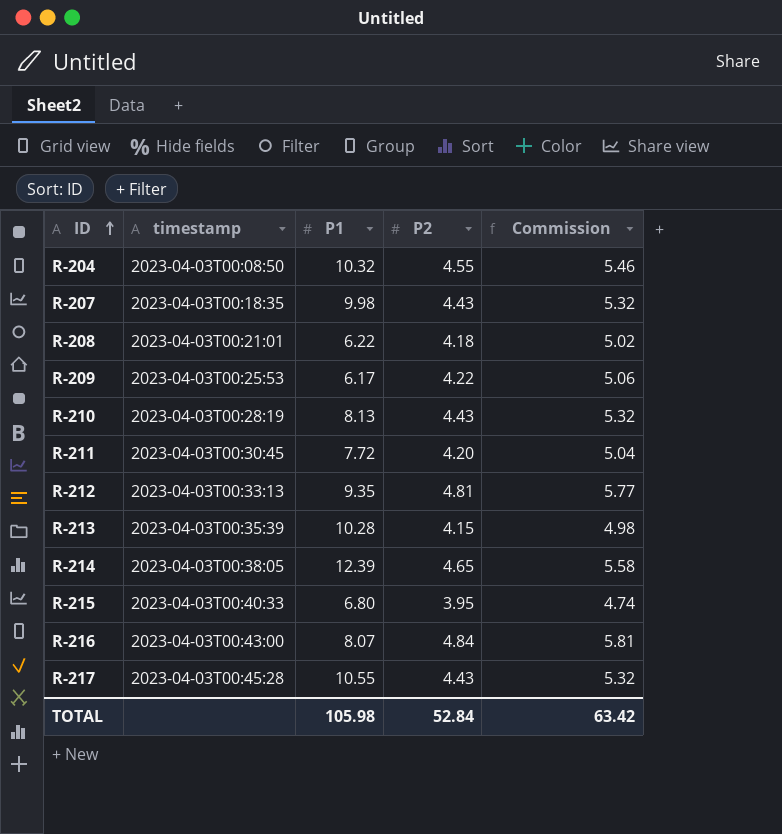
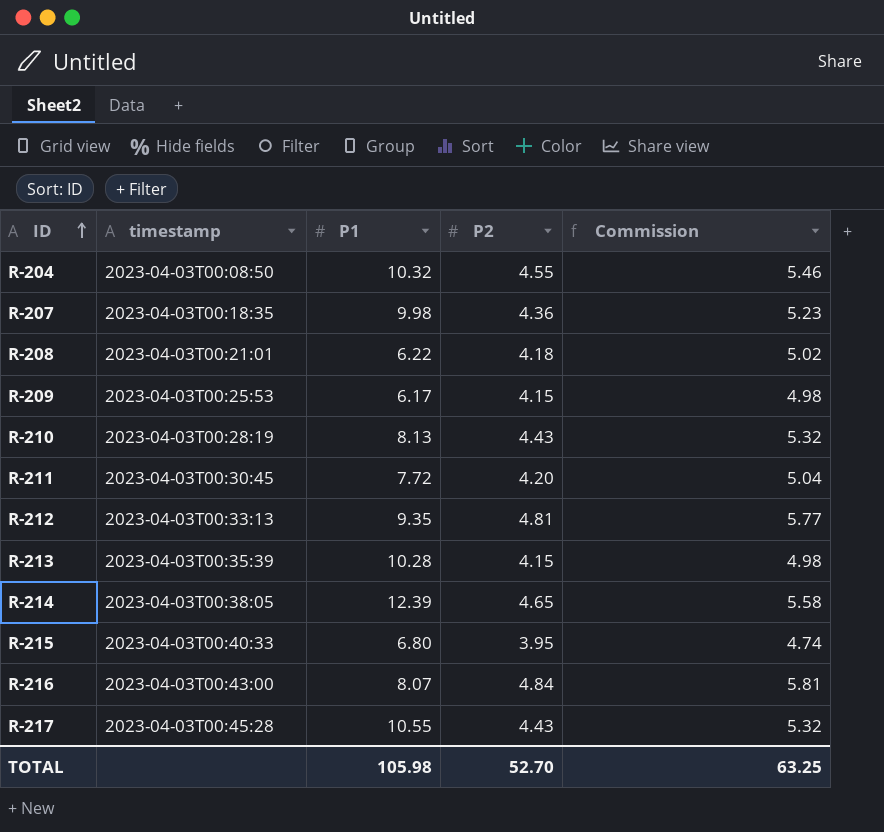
R-207 | P2: 4.43 -> 4.36
R-207 | Commission: 5.32 -> 5.23
R-209 | P2: 4.22 -> 4.15
R-209 | Commission: 5.06 -> 4.98
TOTAL | P2: 52.84 -> 52.70
TOTAL | Commission: 63.42 -> 63.25

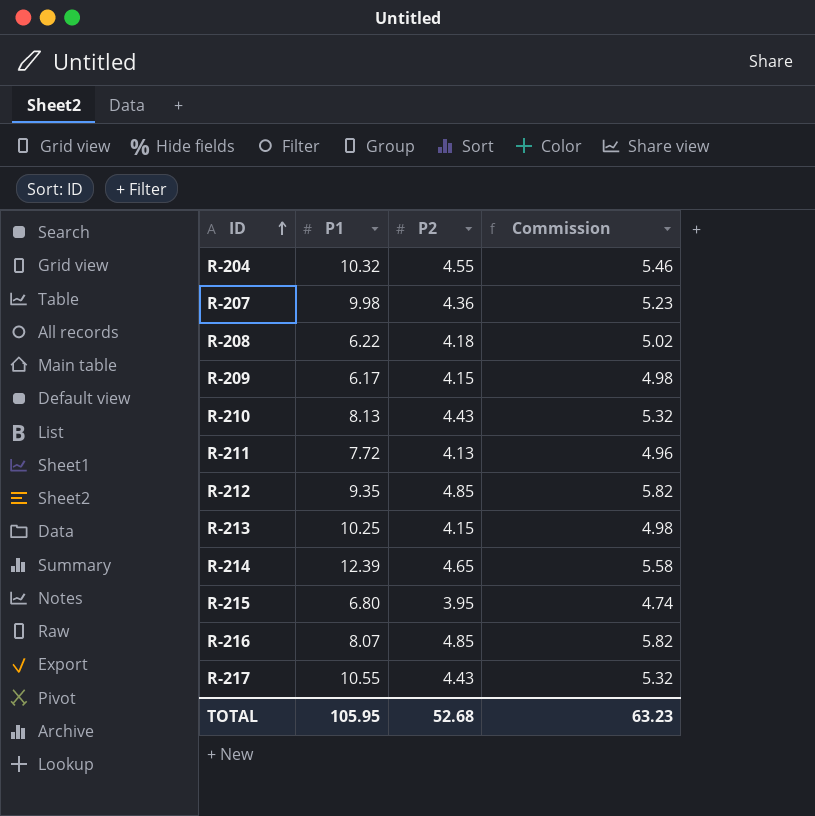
column timestamp | position: 2 -> none
R-211 | P2: 4.20 -> 4.13
R-211 | Commission: 5.04 -> 4.96
R-212 | P2: 4.81 -> 4.85
R-212 | Commission: 5.77 -> 5.82
R-213 | P1: 10.28 -> 10.25
R-216 | P2: 4.84 -> 4.85
R-216 | Commission: 5.81 -> 5.82
TOTAL | P1: 105.98 -> 105.95
TOTAL | P2: 52.70 -> 52.68
TOTAL | Commission: 63.25 -> 63.23

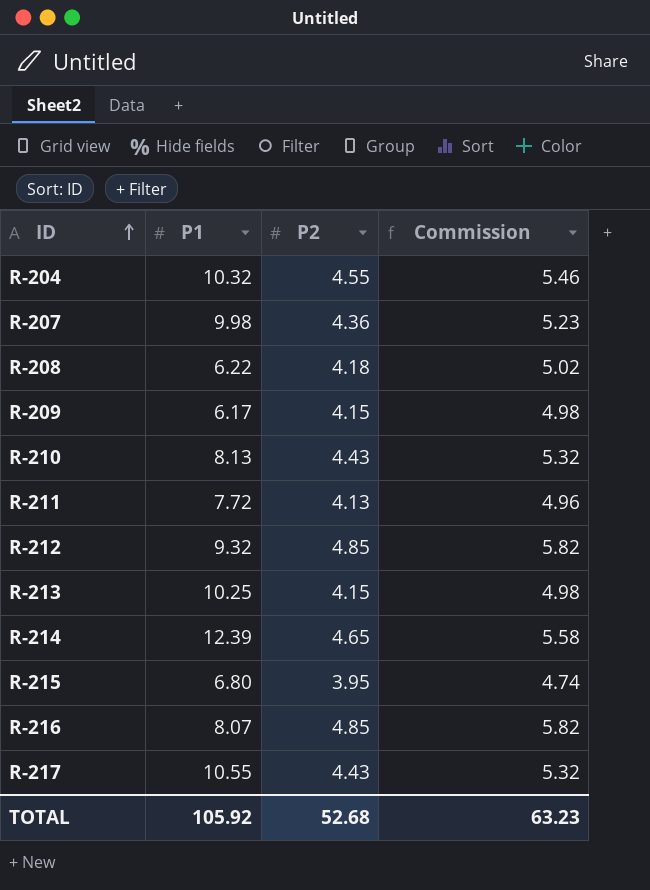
R-212 | P1: 9.35 -> 9.32
TOTAL | P1: 105.95 -> 105.92

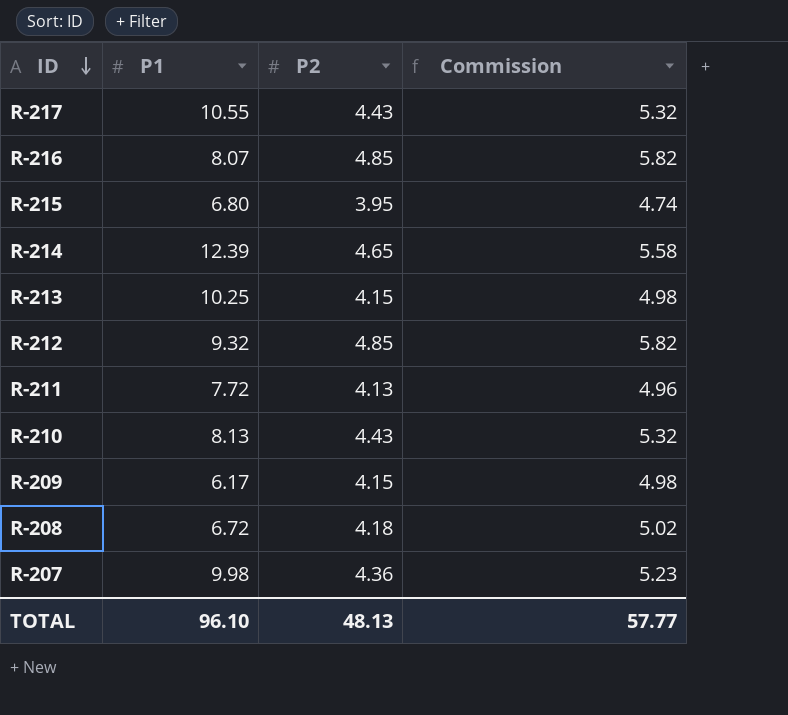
row order: ID ascending -> ID descending
row R-204: 10.32 | 4.55 | 5.46 -> none
R-208 | P1: 6.22 -> 6.72
TOTAL | P1: 105.92 -> 96.10
TOTAL | P2: 52.68 -> 48.13
TOTAL | Commission: 63.23 -> 57.77

